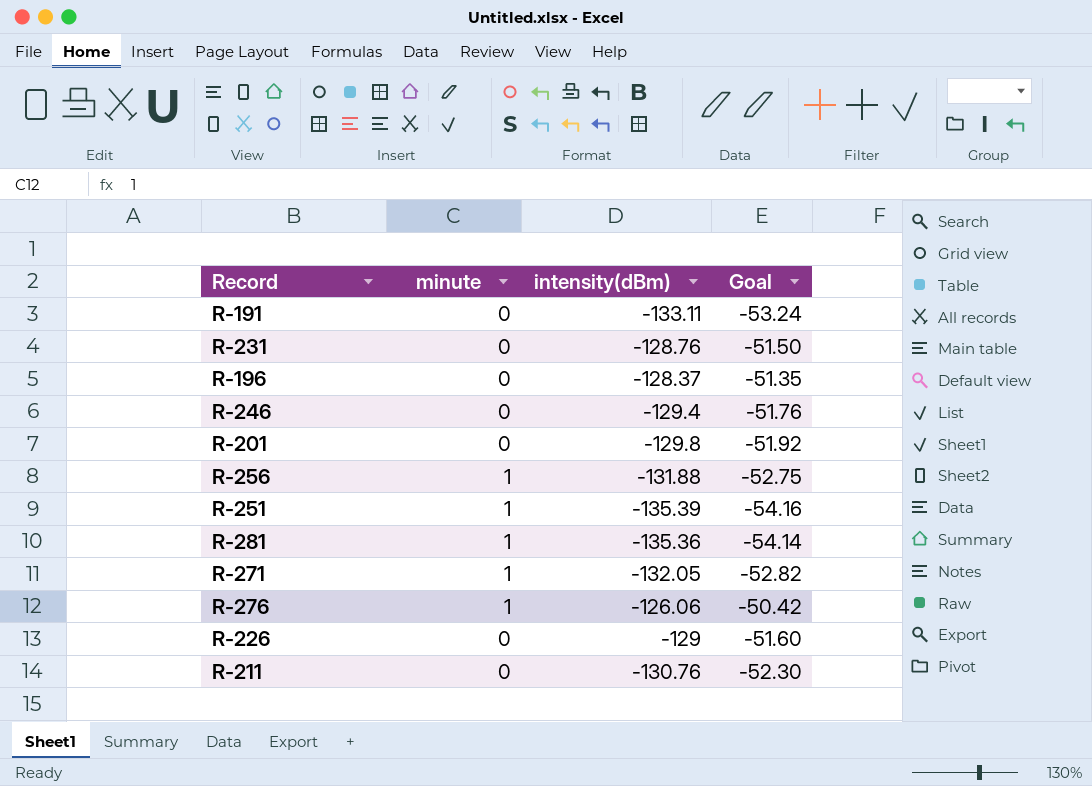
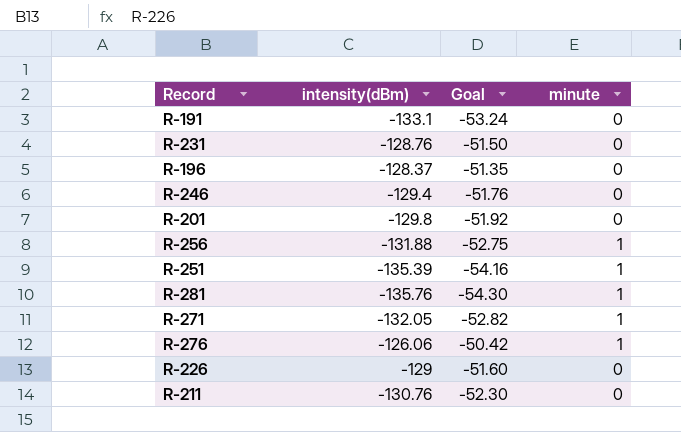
column minute | position: 2 -> 4
R-191 | intensity(dBm): -133.11 -> -133.1
R-281 | intensity(dBm): -135.36 -> -135.76
R-281 | Goal: -54.14 -> -54.30

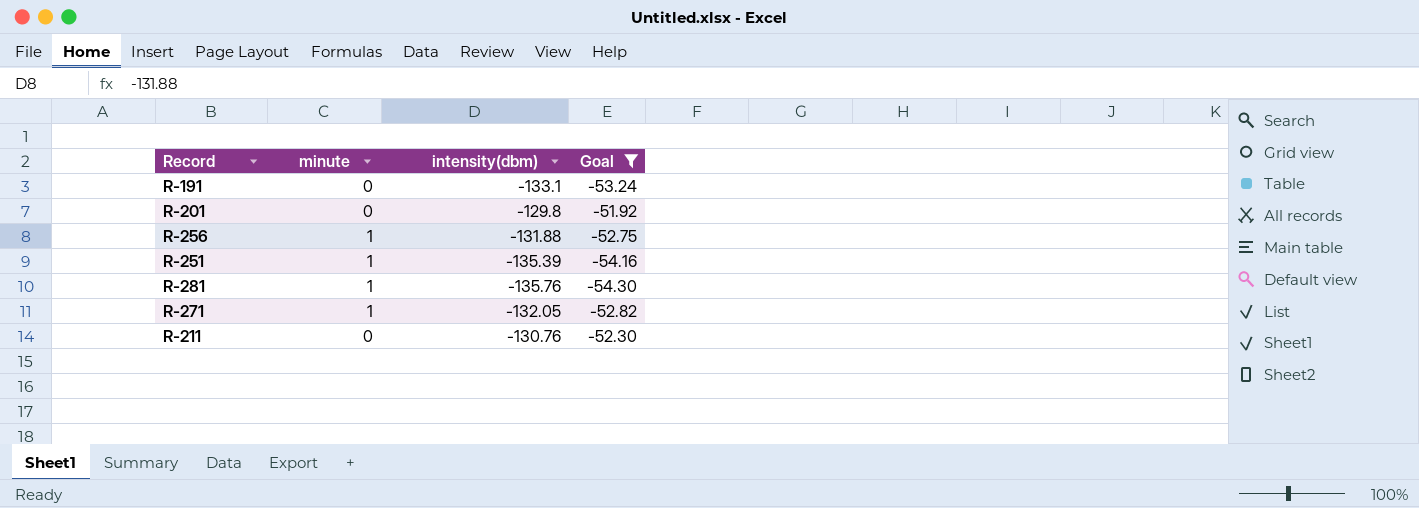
filter: none -> Goal <= -51.92
column minute | position: 4 -> 2
column name: intensity(dBm) -> intensity(dbm)

